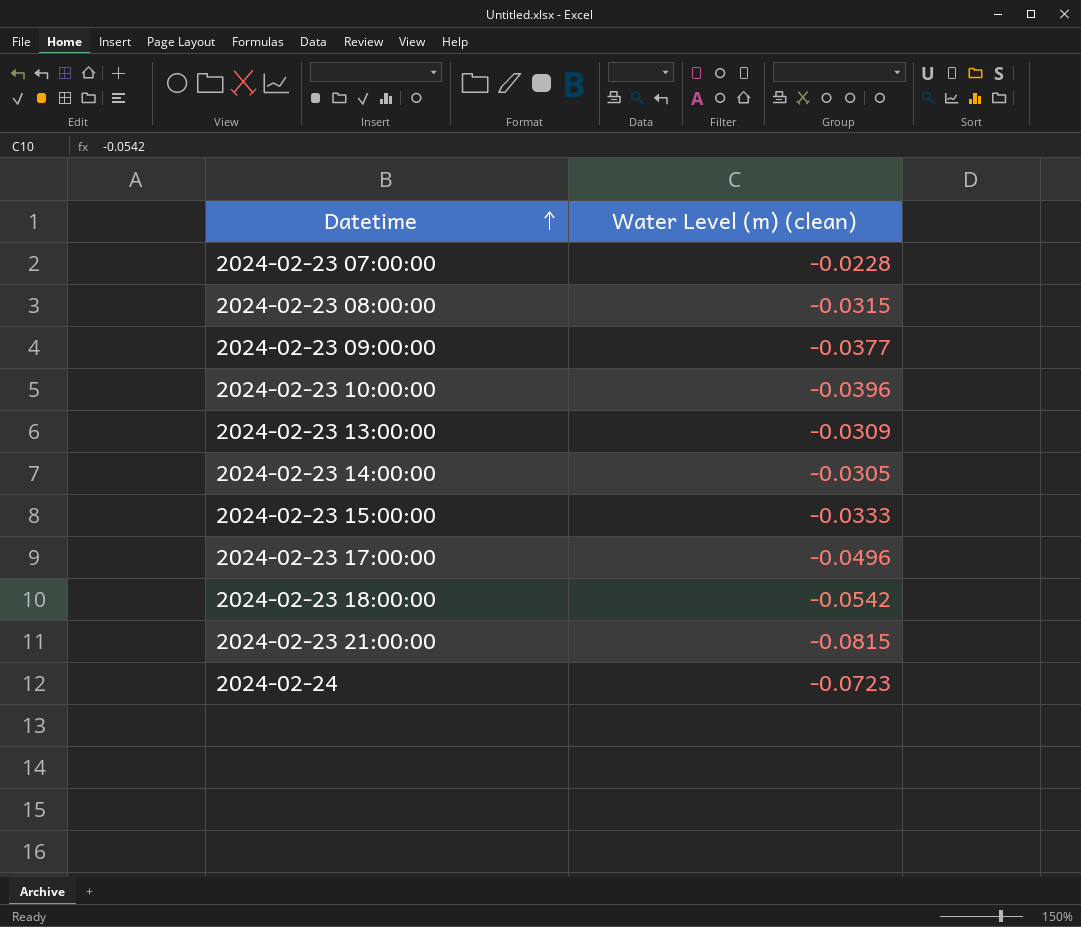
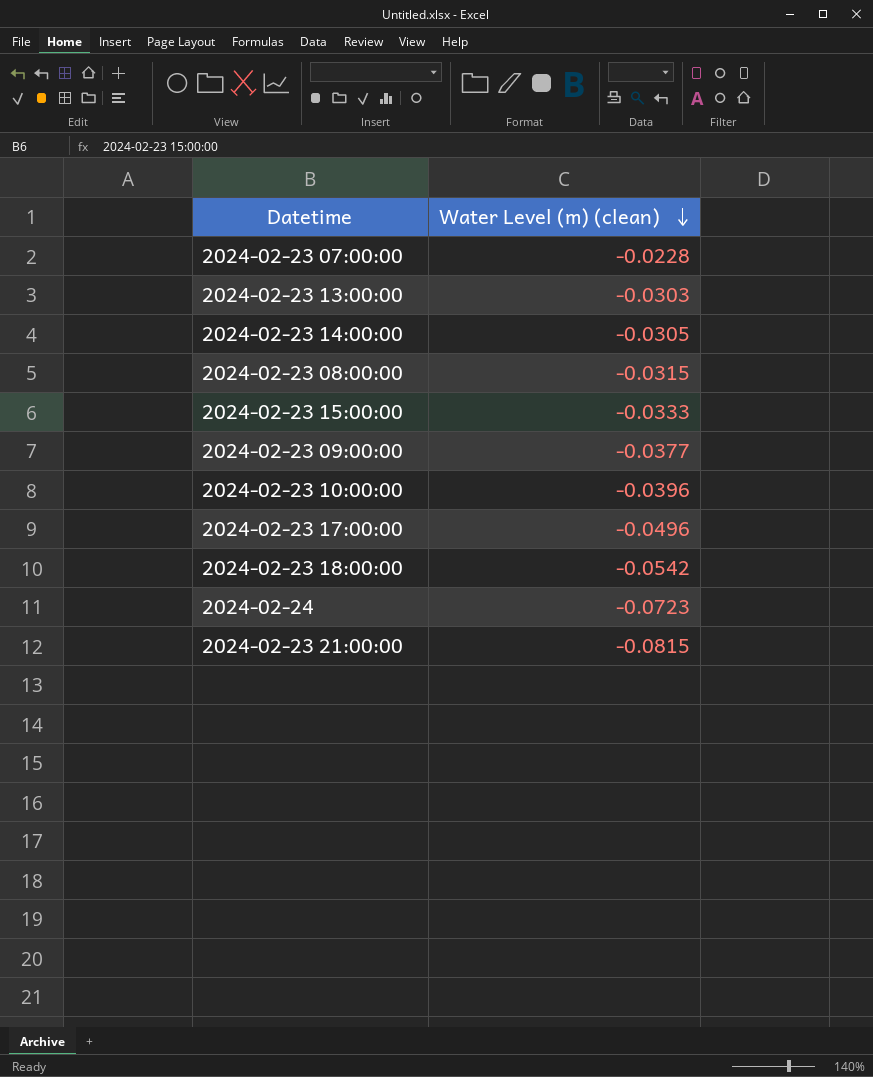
row order: Datetime ascending -> Water Level (m) (clean) descending
2024-02-23 13:00:00 | Water Level (m) (clean): -0.0309 -> -0.0303

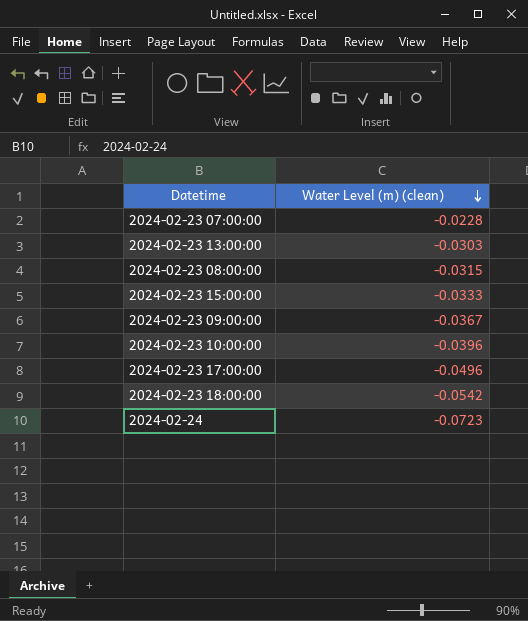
row 2024-02-23 14:00:00: -0.0305 -> none
row 2024-02-23 21:00:00: -0.0815 -> none
2024-02-23 09:00:00 | Water Level (m) (clean): -0.0377 -> -0.0367

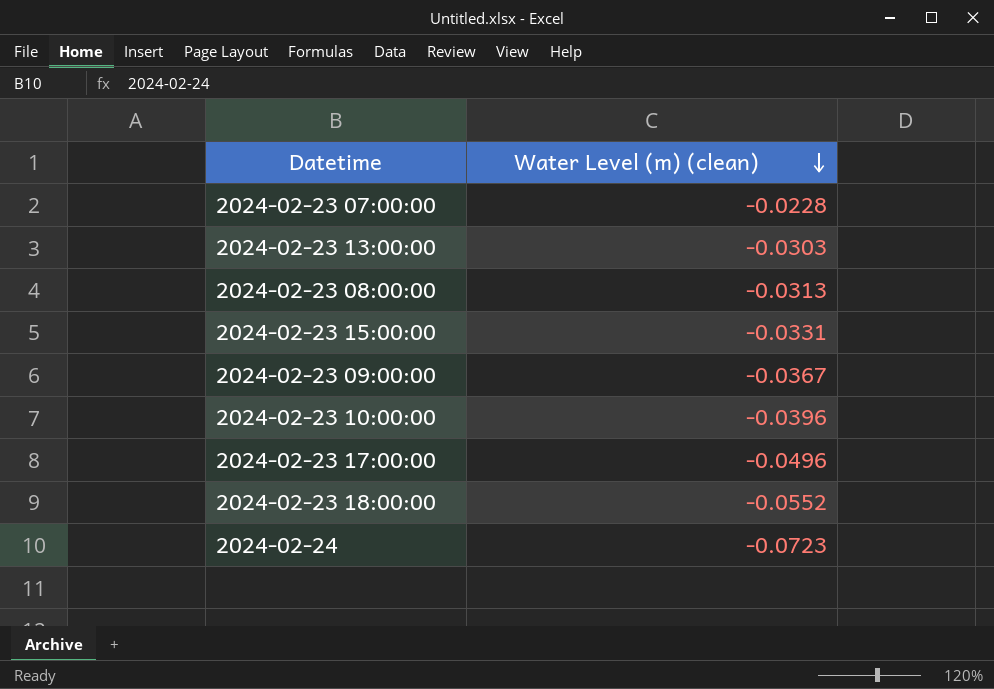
2024-02-23 08:00:00 | Water Level (m) (clean): -0.0315 -> -0.0313
2024-02-23 15:00:00 | Water Level (m) (clean): -0.0333 -> -0.0331
2024-02-23 18:00:00 | Water Level (m) (clean): -0.0542 -> -0.0552

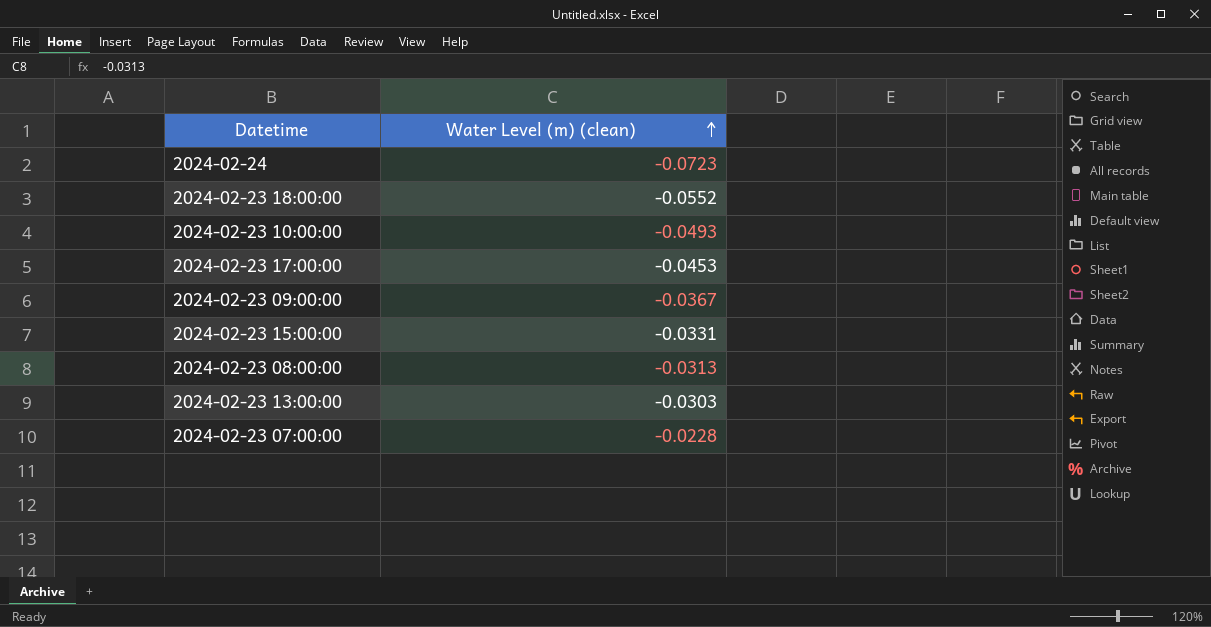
row order: Water Level (m) (clean) descending -> Water Level (m) (clean) ascending
2024-02-23 10:00:00 | Water Level (m) (clean): -0.0396 -> -0.0493
2024-02-23 17:00:00 | Water Level (m) (clean): -0.0496 -> -0.0453

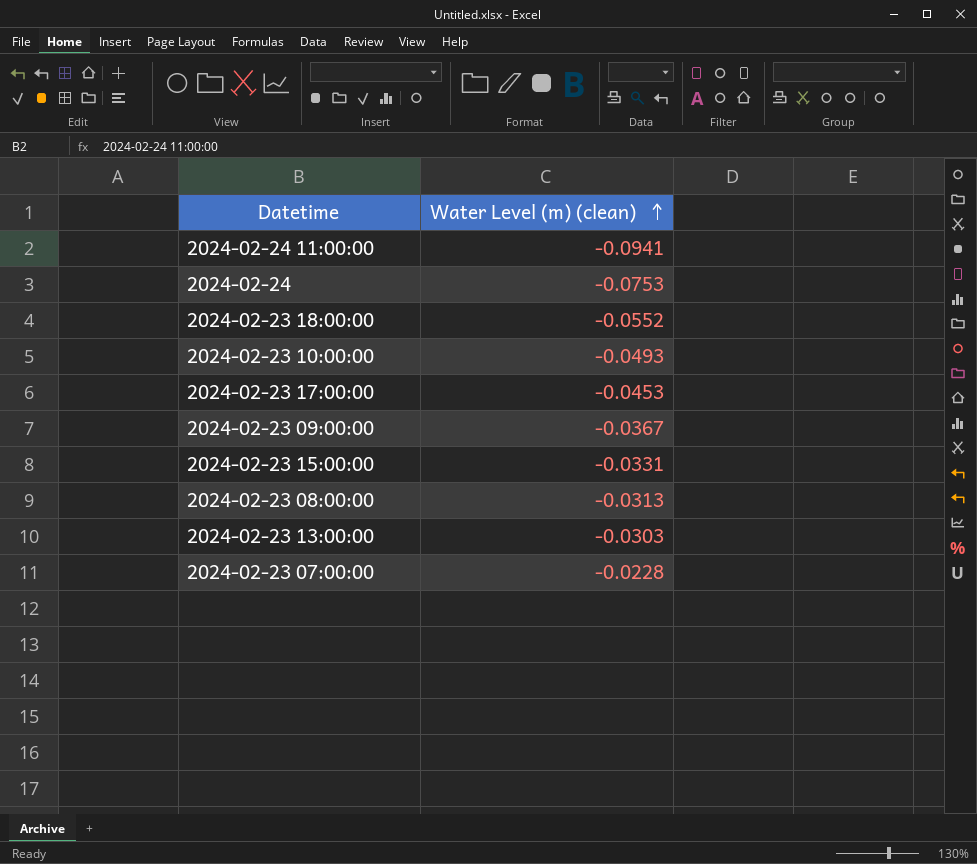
row 2024-02-24 11:00:00: none -> -0.0941
2024-02-24 | Water Level (m) (clean): -0.0723 -> -0.0753

